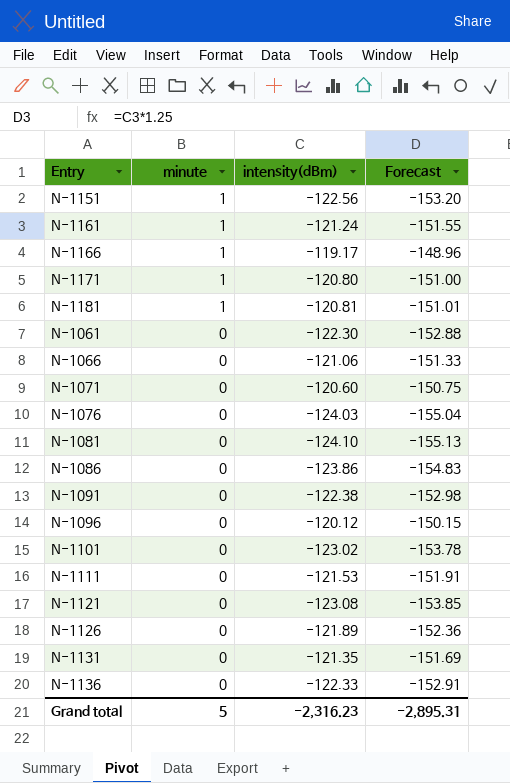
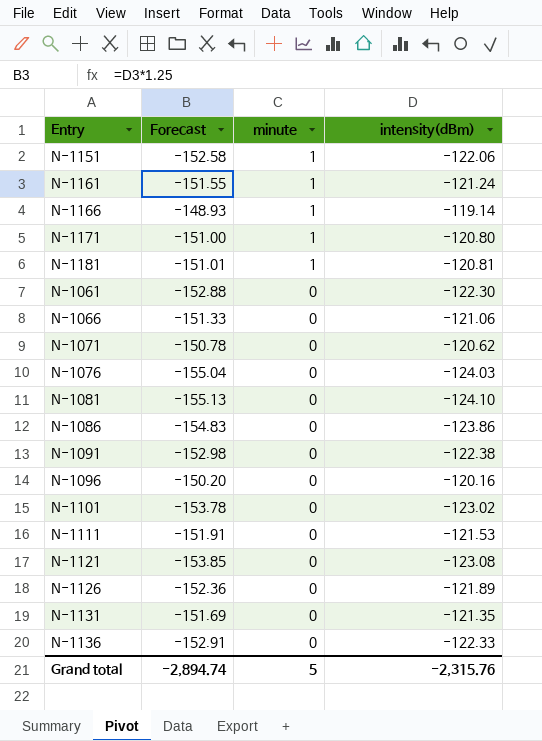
column Forecast | position: 4 -> 2
N-1151 | Forecast: -153.20 -> -152.58
N-1151 | intensity(dBm): -122.56 -> -122.06
N-1166 | Forecast: -148.96 -> -148.93
N-1166 | intensity(dBm): -119.17 -> -119.14
N-1071 | Forecast: -150.75 -> -150.78
N-1071 | intensity(dBm): -120.60 -> -120.62
N-1096 | Forecast: -150.15 -> -150.20
N-1096 | intensity(dBm): -120.12 -> -120.16
Grand total | Forecast: -2,895.31 -> -2,894.74
Grand total | intensity(dBm): -2,316.23 -> -2,315.76

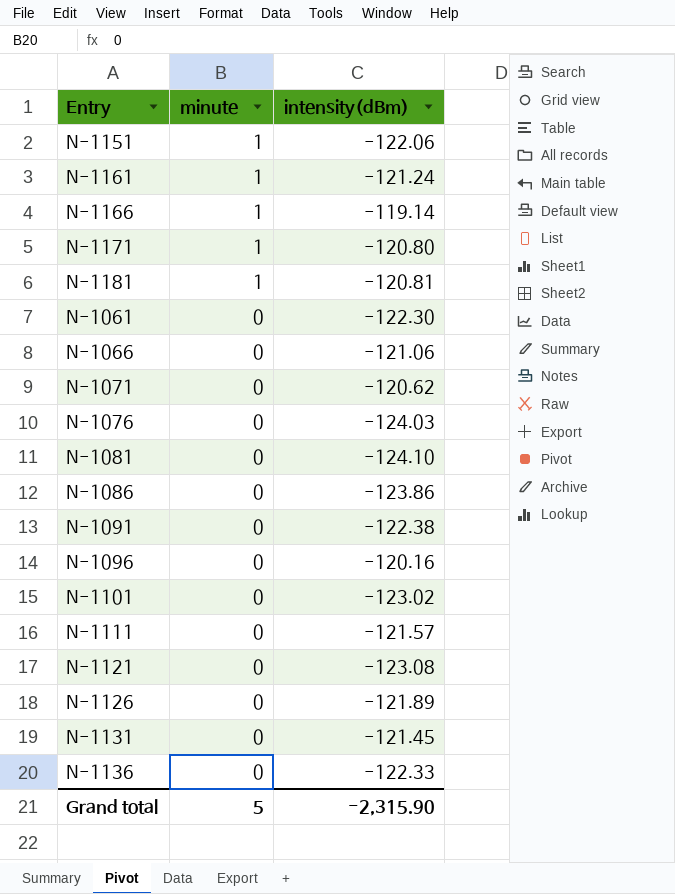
column Forecast | formula: [intensity(dBm)] * 1.25 -> none
N-1111 | intensity(dBm): -121.53 -> -121.57
N-1131 | intensity(dBm): -121.35 -> -121.45
Grand total | intensity(dBm): -2,315.76 -> -2,315.90

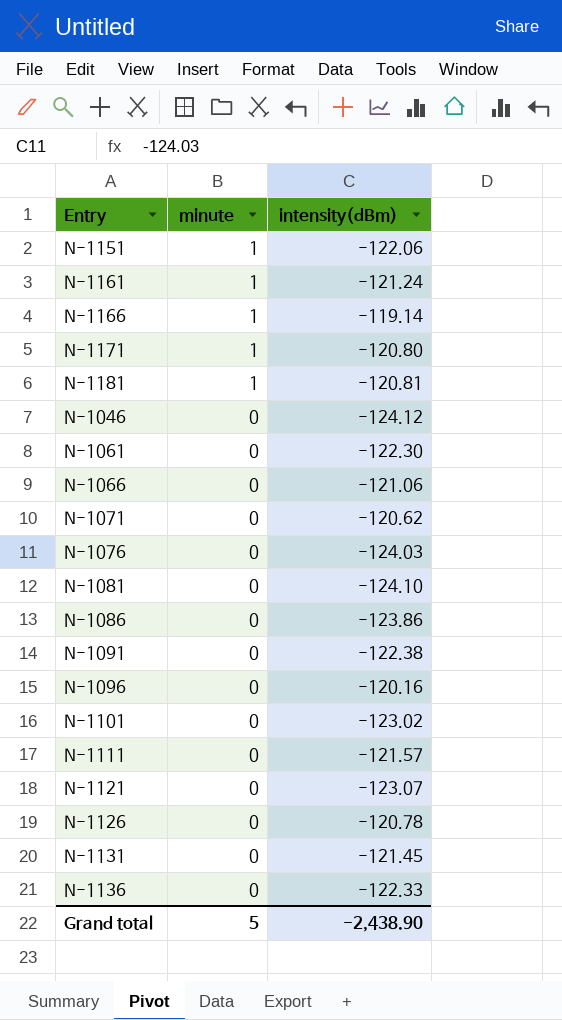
row N-1046: none -> 0 | -124.12
N-1121 | intensity(dBm): -123.08 -> -123.07
N-1126 | intensity(dBm): -121.89 -> -120.78
Grand total | intensity(dBm): -2,315.90 -> -2,438.90

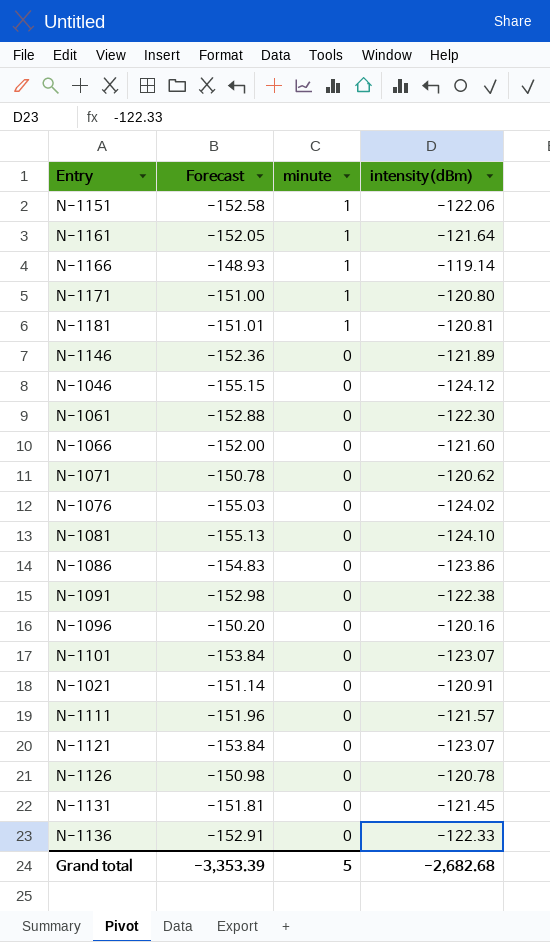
column Forecast | formula: none -> [intensity(dBm)] * 1.25
N-1161 | intensity(dBm): -121.24 -> -121.64
row N-1146: none -> -152.36 | 0 | -121.89
N-1066 | intensity(dBm): -121.06 -> -121.60
N-1076 | intensity(dBm): -124.03 -> -124.02
N-1101 | intensity(dBm): -123.02 -> -123.07
row N-1021: none -> -151.14 | 0 | -120.91
Grand total | intensity(dBm): -2,438.90 -> -2,682.68

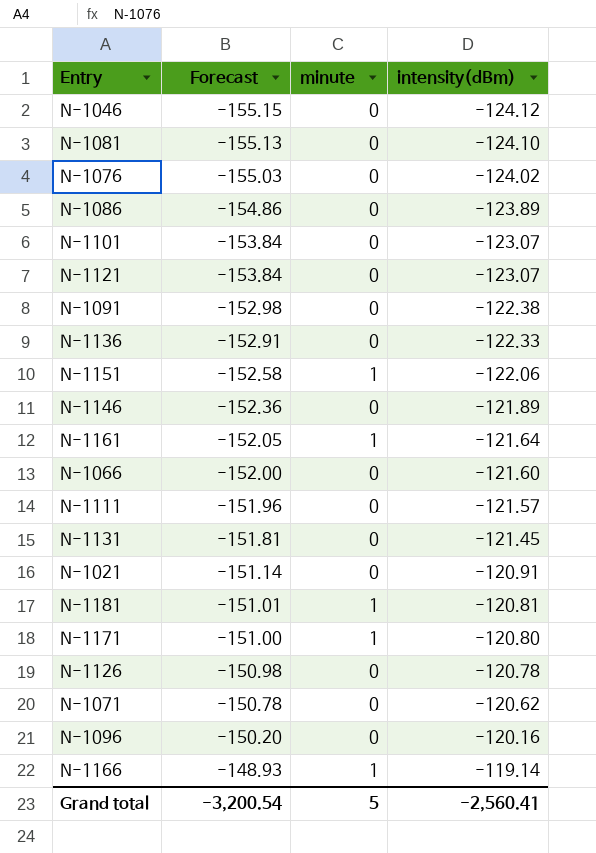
row order: minute descending -> Forecast ascending
row N-1061: -152.88 | 0 | -122.30 -> none
N-1086 | Forecast: -154.83 -> -154.86
N-1086 | intensity(dBm): -123.86 -> -123.89
Grand total | Forecast: -3,353.39 -> -3,200.54
Grand total | intensity(dBm): -2,682.68 -> -2,560.41

